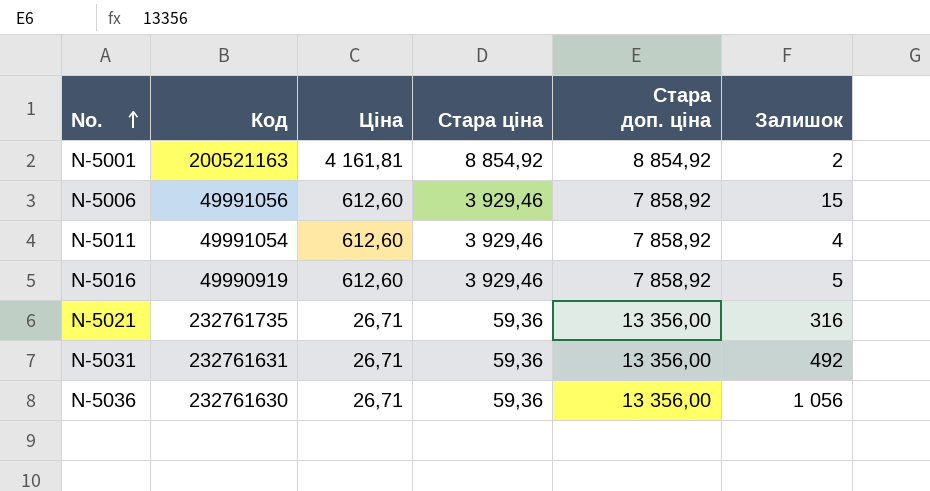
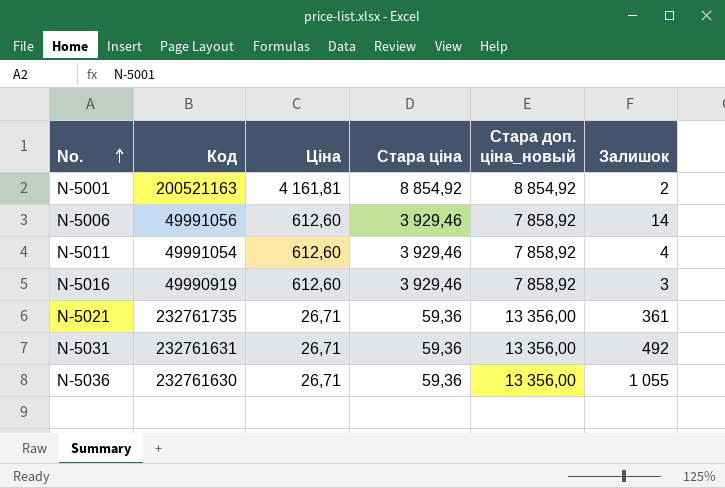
column name: Стара доп. ціна -> Стара доп. ціна_новый
N-5006 | Залишок: 15 -> 14
N-5016 | Залишок: 5 -> 3
N-5021 | Залишок: 316 -> 361
N-5036 | Залишок: 1 056 -> 1 055

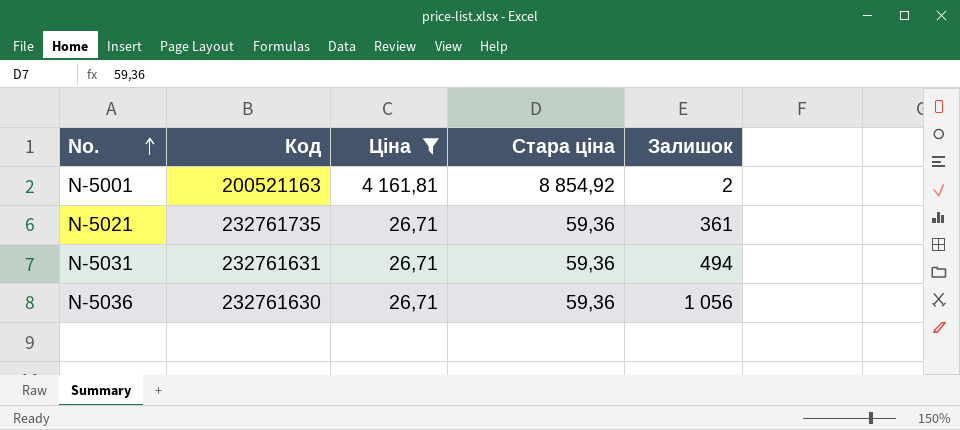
filter: none -> Ціна != 612,60
column Стара доп. ціна_новый | position: 5 -> none
N-5031 | Залишок: 492 -> 494
N-5036 | Залишок: 1 055 -> 1 056

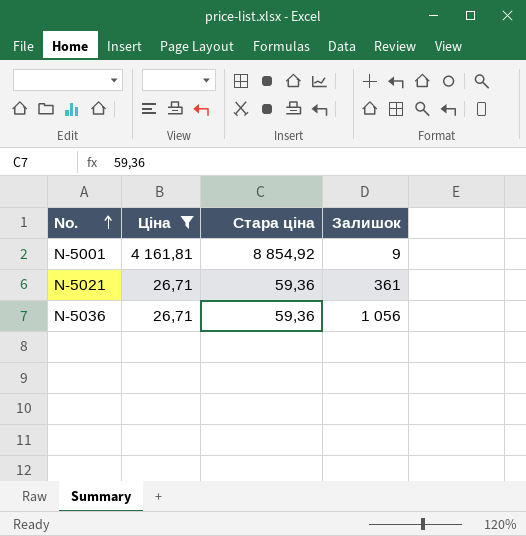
column Код | position: 2 -> none
row N-5031: 232761631 | 26,71 | 59,36 | 494 -> none
N-5001 | Залишок: 2 -> 9

